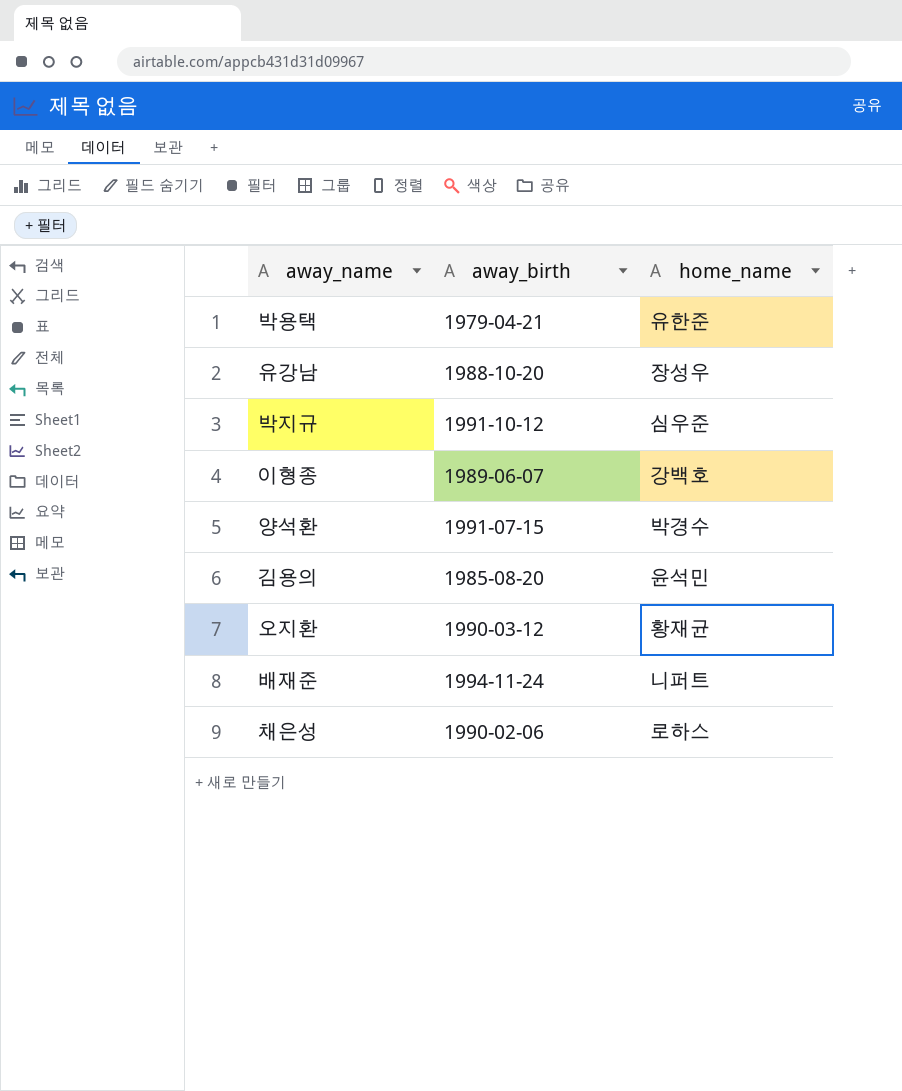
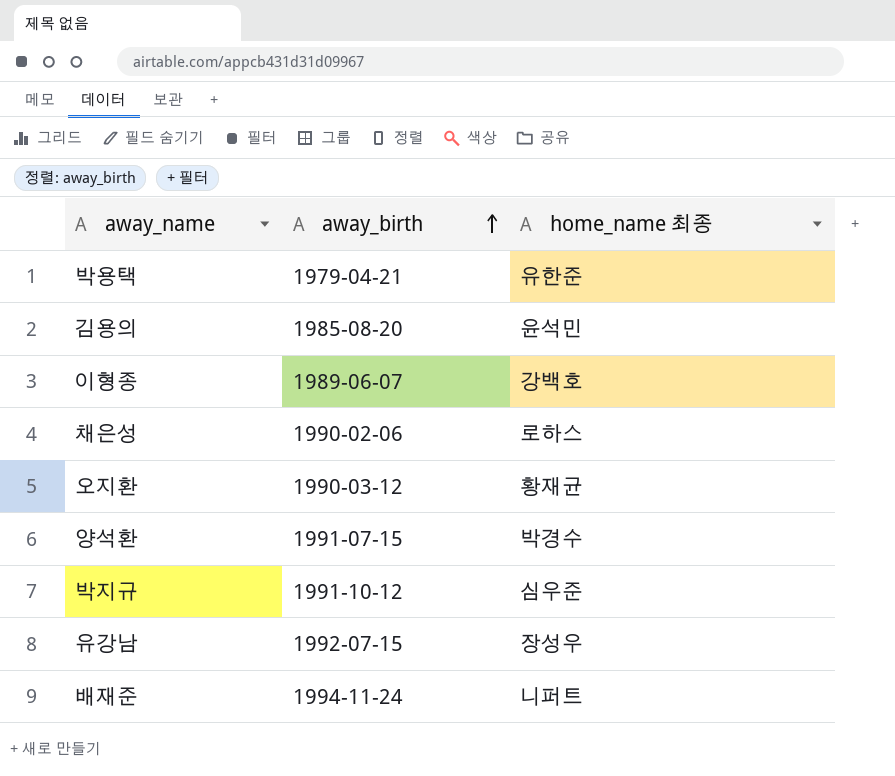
row order: none -> away_birth ascending
column name: home_name -> home_name 최종
유강남 | away_birth: 1988-10-20 -> 1992-07-15

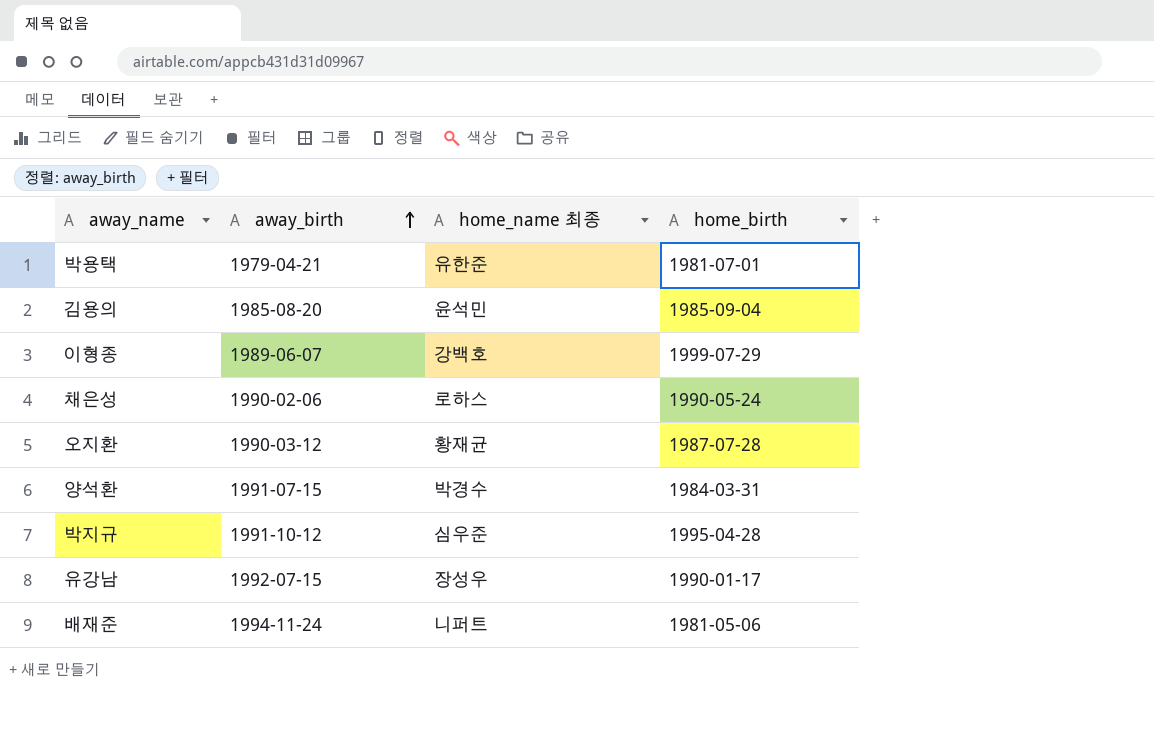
column home_birth | position: none -> 4

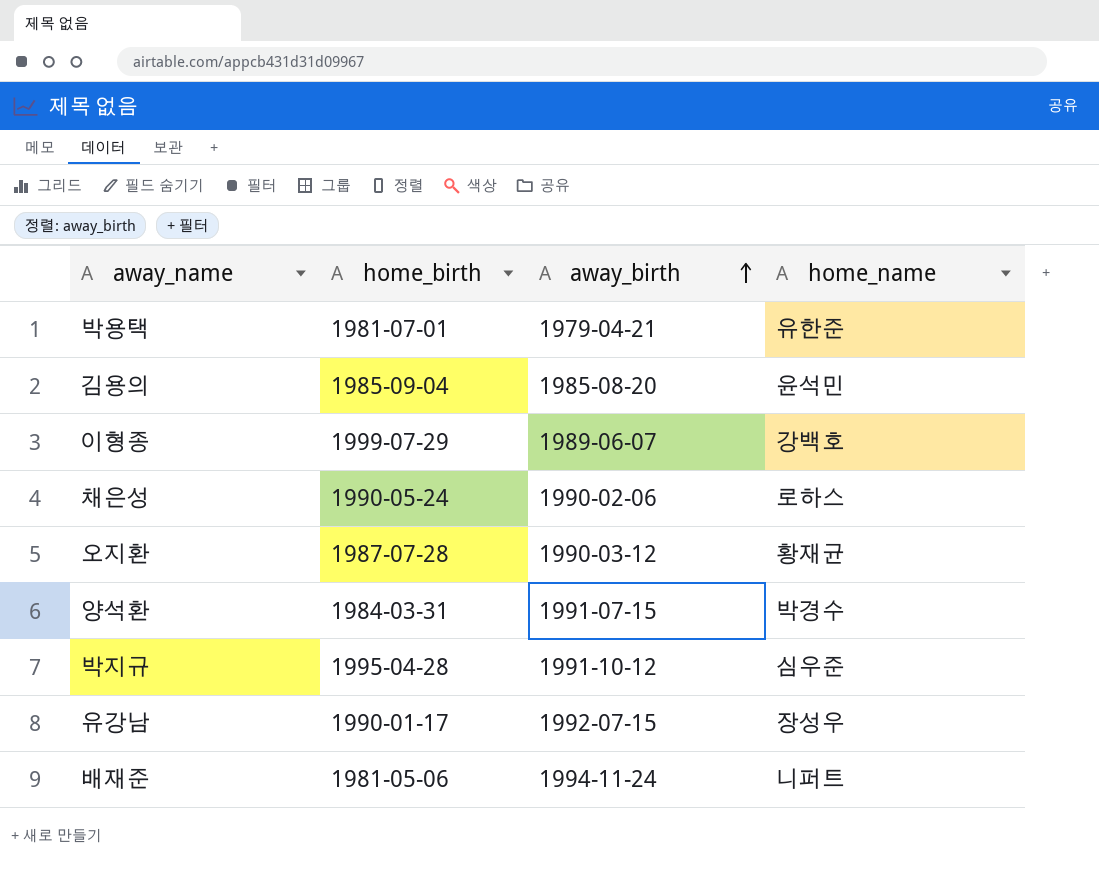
column home_birth | position: 4 -> 2
column name: home_name 최종 -> home_name

